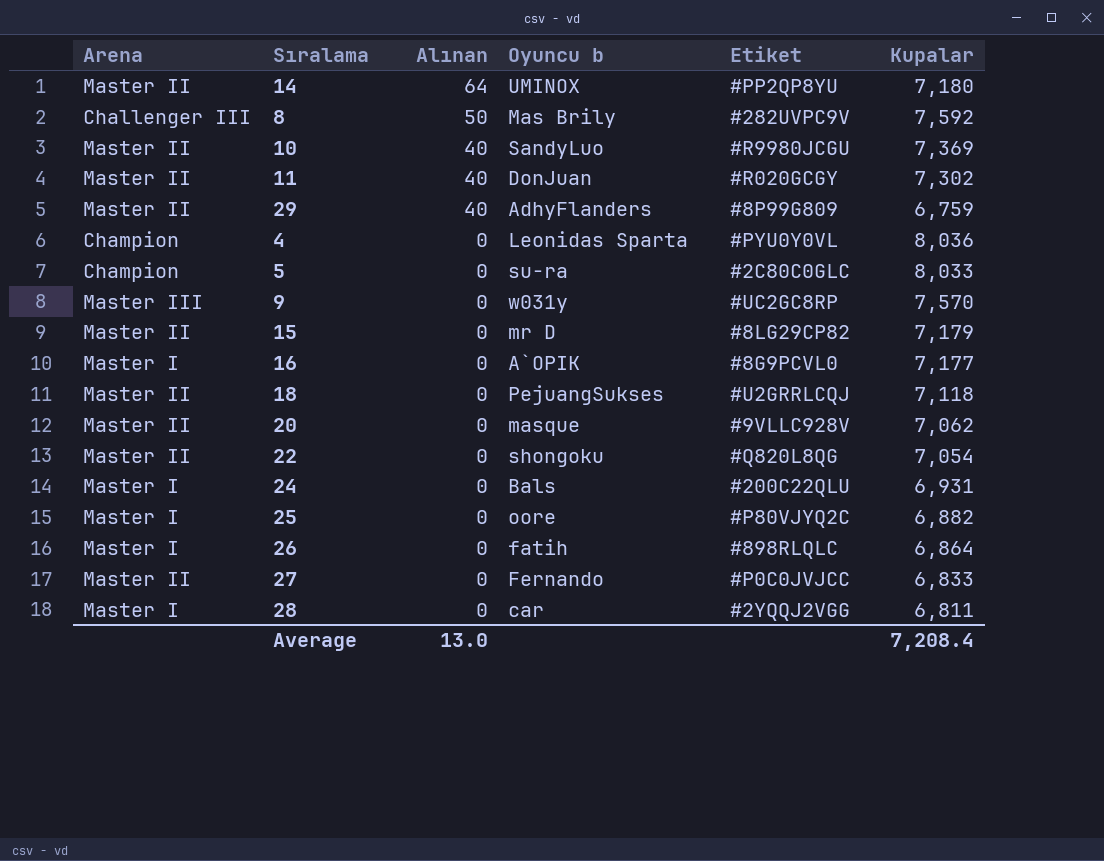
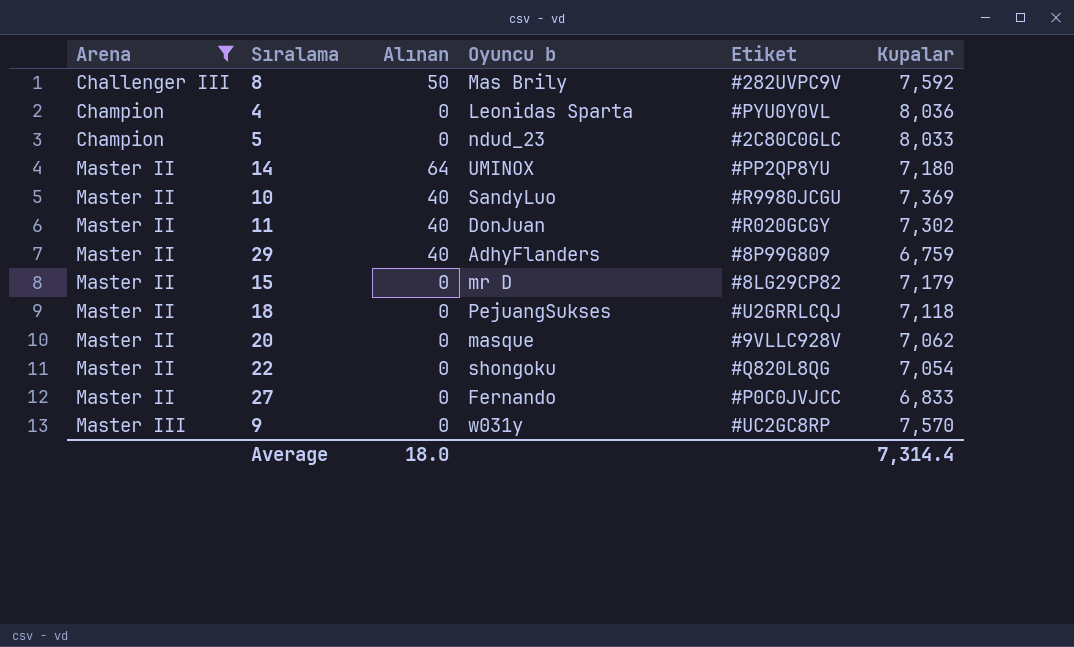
filter: none -> Arena != Master I
row order: Alınan descending -> Arena ascending
5 | Oyuncu b: su-ra -> ndud_23
Average | Alınan: 13.0 -> 18.0
Average | Kupalar: 7,208.4 -> 7,314.4

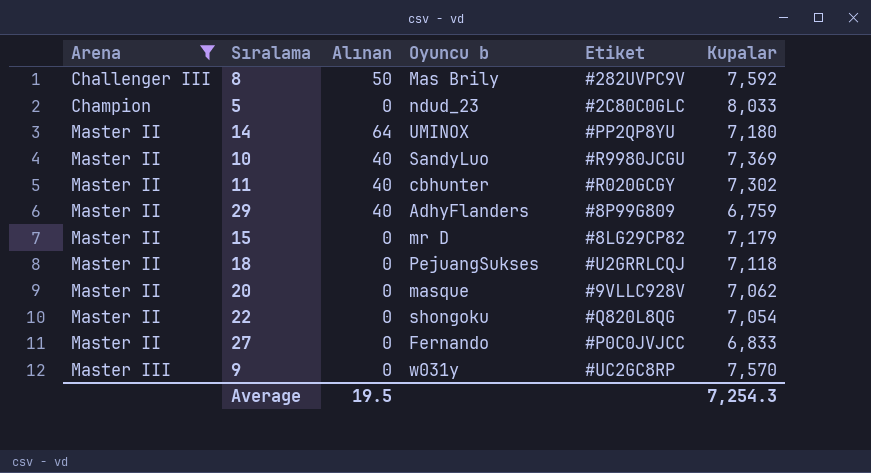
row 4: Champion | 0 | Leonidas Sparta | #PYU0Y0VL | 8,036 -> none
11 | Oyuncu b: DonJuan -> cbhunter
Average | Alınan: 18.0 -> 19.5
Average | Kupalar: 7,314.4 -> 7,254.3

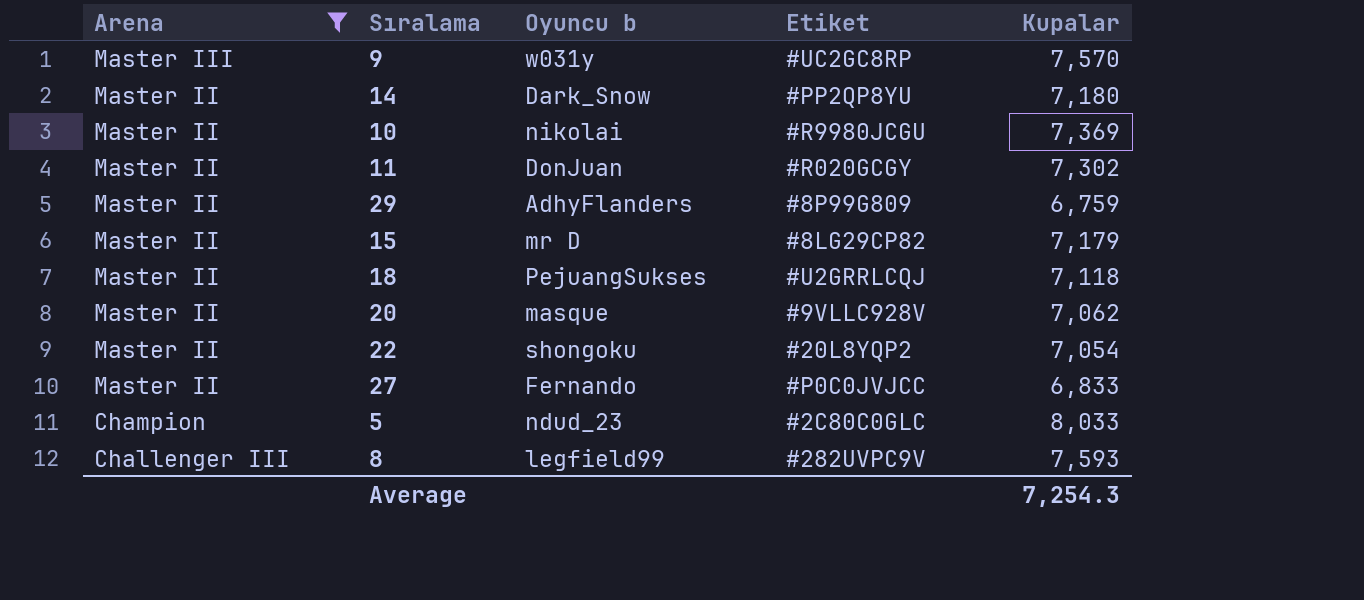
row order: Arena ascending -> Arena descending
column Alınan | position: 3 -> none
14 | Oyuncu b: UMINOX -> Dark_Snow
10 | Oyuncu b: SandyLuo -> nikolai
11 | Oyuncu b: cbhunter -> DonJuan
22 | Etiket: #Q820L8QG -> #20L8YQP2
8 | Oyuncu b: Mas Brily -> legfield99
8 | Kupalar: 7,592 -> 7,593

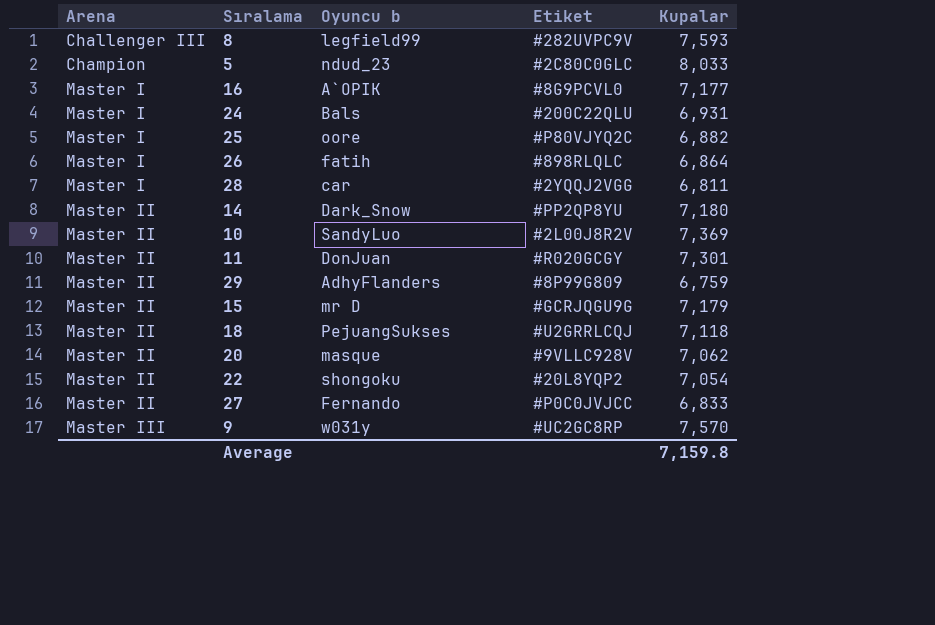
filter: Arena != Master I -> none
row order: Arena descending -> Arena ascending
10 | Oyuncu b: nikolai -> SandyLuo
10 | Etiket: #R9980JCGU -> #2L00J8R2V
11 | Kupalar: 7,302 -> 7,301
15 | Etiket: #8LG29CP82 -> #GCRJQGU9G
Average | Kupalar: 7,254.3 -> 7,159.8

